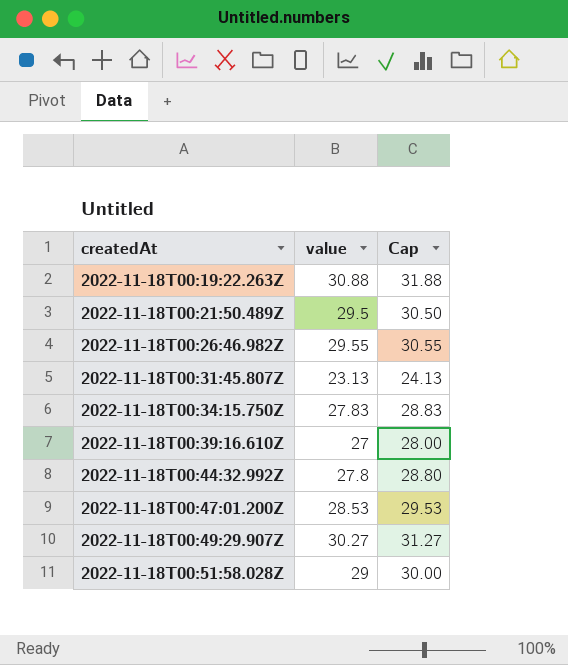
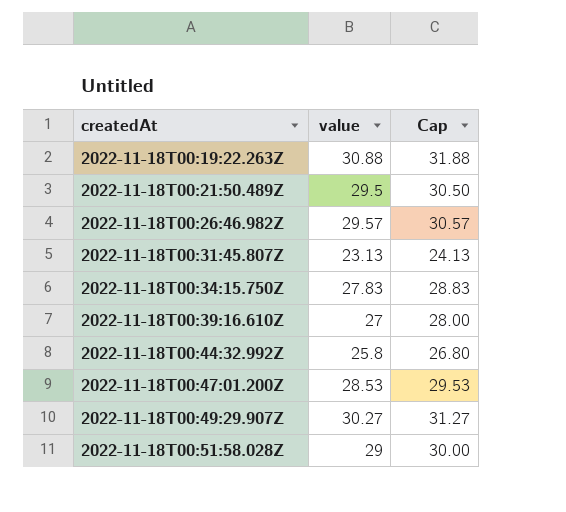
2022-11-18T00:26:46.982Z | value: 29.55 -> 29.57
2022-11-18T00:26:46.982Z | Cap: 30.55 -> 30.57
2022-11-18T00:44:32.992Z | value: 27.8 -> 25.8
2022-11-18T00:44:32.992Z | Cap: 28.80 -> 26.80

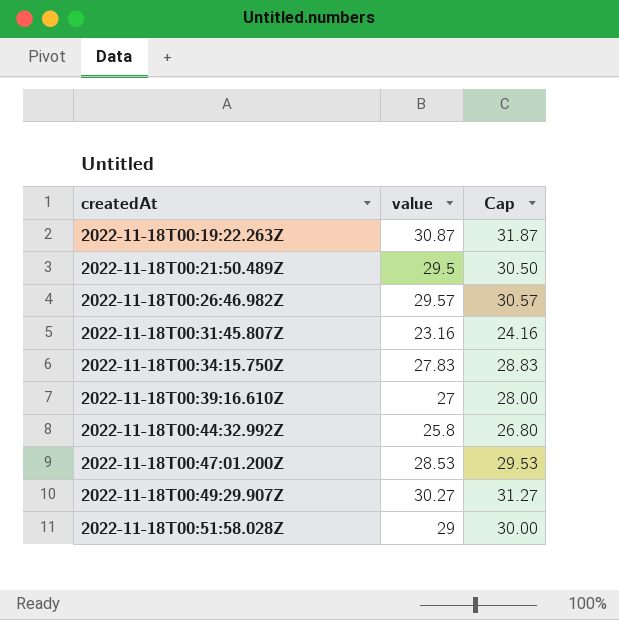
2022-11-18T00:19:22.263Z | value: 30.88 -> 30.87
2022-11-18T00:19:22.263Z | Cap: 31.88 -> 31.87
2022-11-18T00:31:45.807Z | value: 23.13 -> 23.16
2022-11-18T00:31:45.807Z | Cap: 24.13 -> 24.16

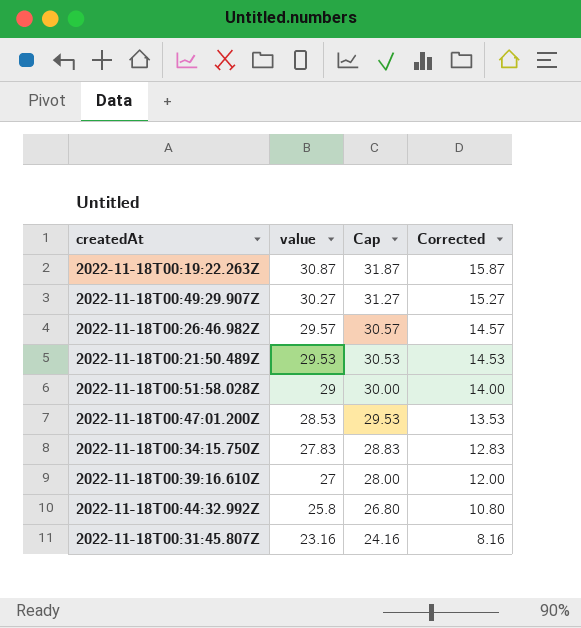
row order: createdAt ascending -> value descending
column Corrected | formula: none -> [value] - 15
2022-11-18T00:21:50.489Z | value: 29.5 -> 29.53
2022-11-18T00:21:50.489Z | Cap: 30.50 -> 30.53

